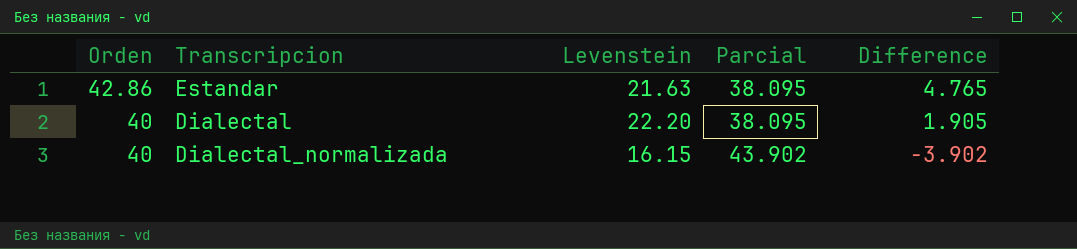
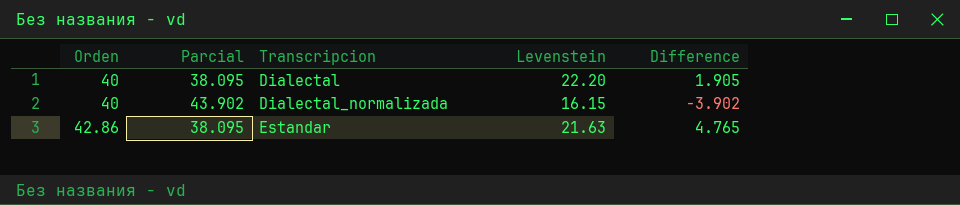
row order: Orden descending -> Orden ascending
column Parcial | position: 4 -> 2

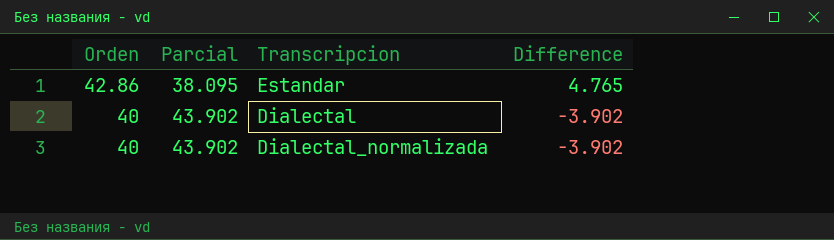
row order: Orden ascending -> Orden descending
column Levenstein | position: 4 -> none
Dialectal | Parcial: 38.095 -> 43.902
Dialectal | Difference: 1.905 -> -3.902

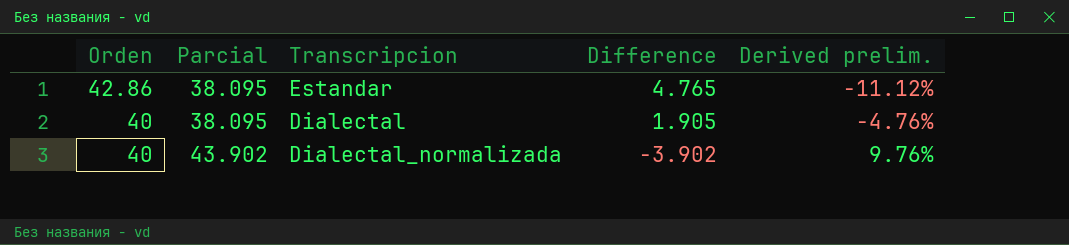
column Derived prelim. | formula: none -> ([Parcial] - [Orden]) / [Orden]
Dialectal | Parcial: 43.902 -> 38.095
Dialectal | Difference: -3.902 -> 1.905

